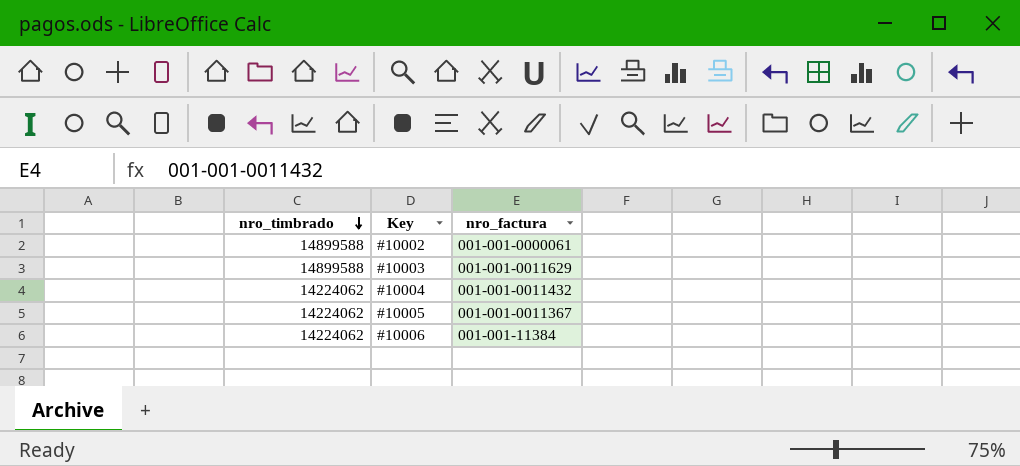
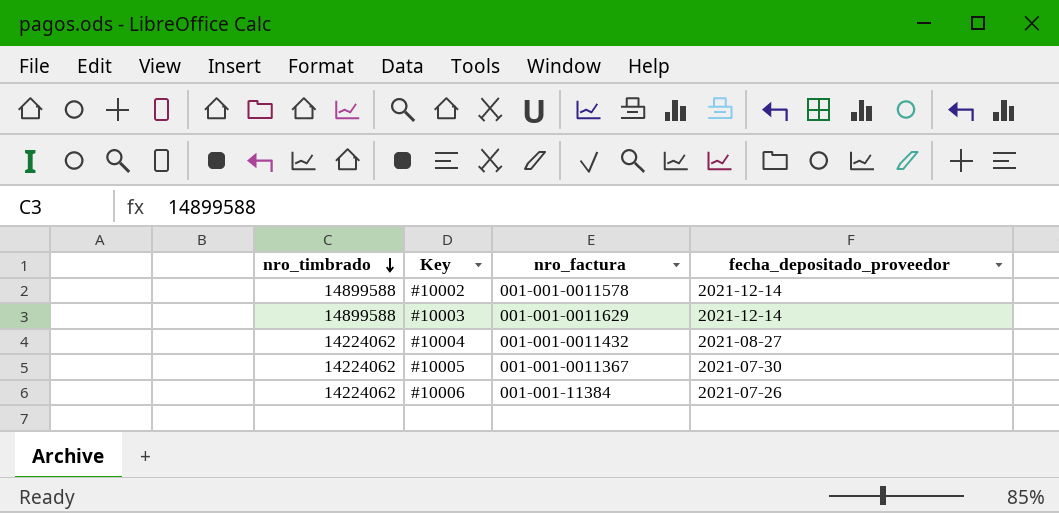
column fecha_depositado_proveedor | position: none -> 4
#10002 | nro_factura: 001-001-0000061 -> 001-001-0011578

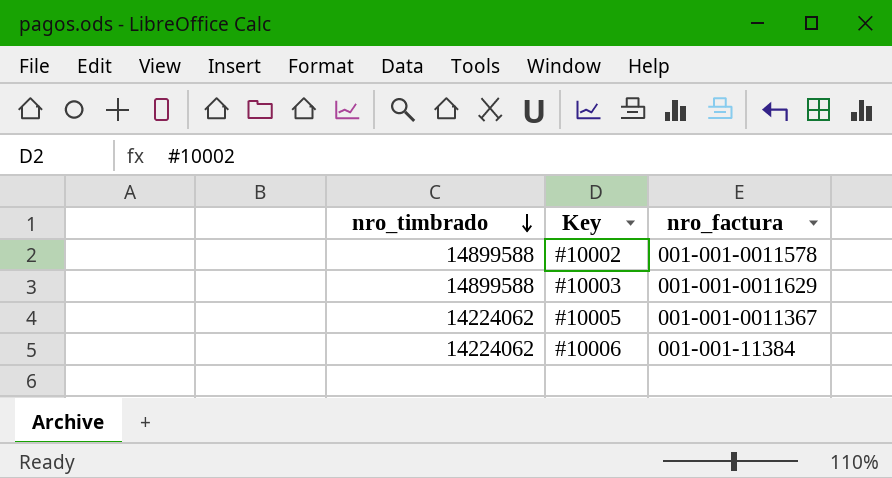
column fecha_depositado_proveedor | position: 4 -> none
row #10004: 14224062 | 001-001-0011432 | 2021-08-27 -> none

